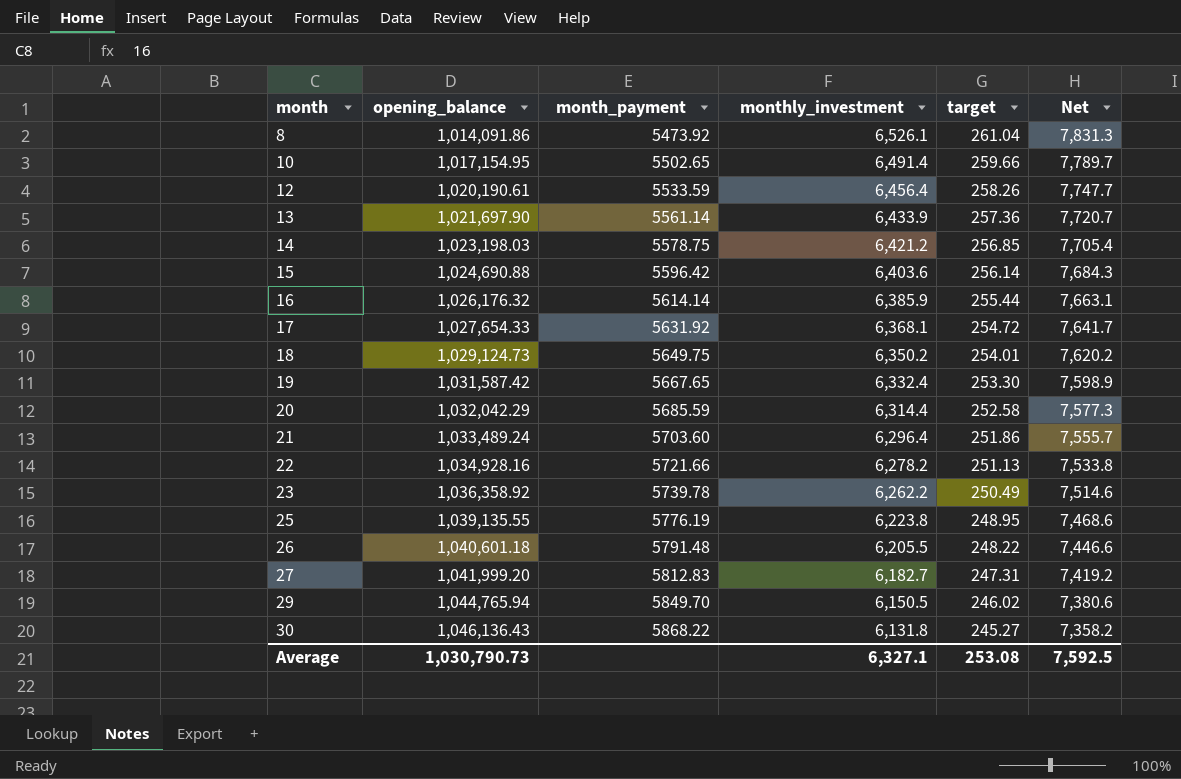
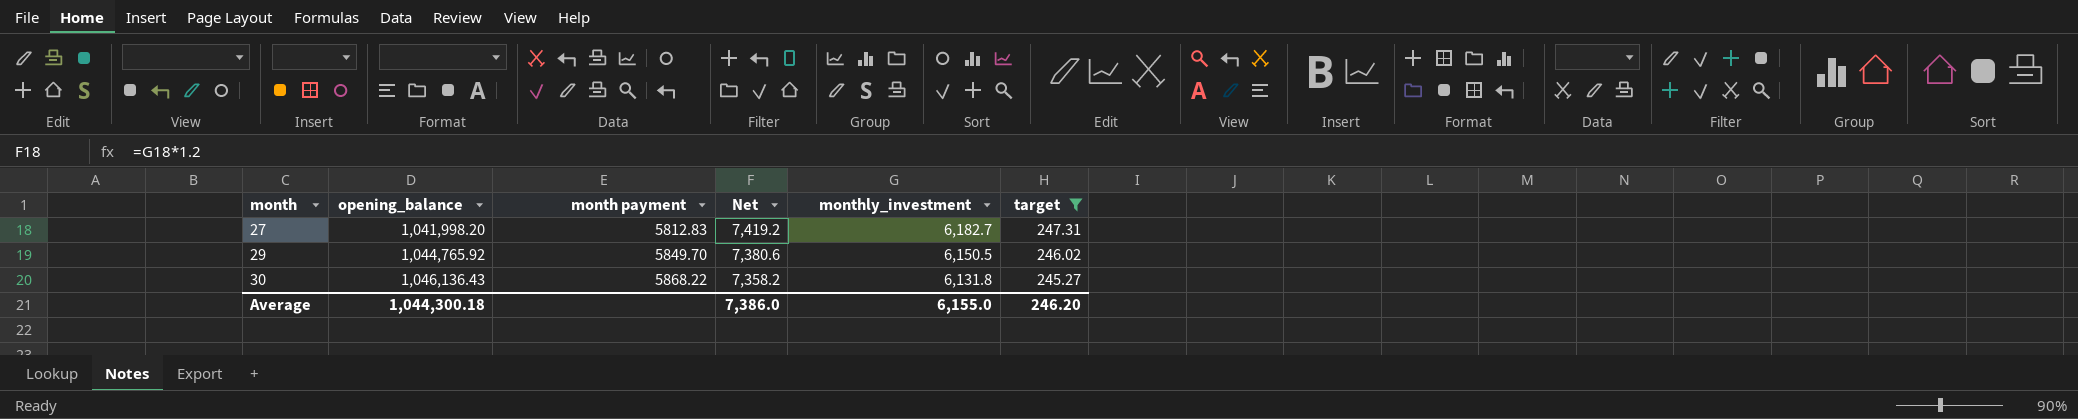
filter: none -> target <= 247.31
column name: month_payment -> month payment
column Net | position: 6 -> 4
27 | opening_balance: 1,041,999.20 -> 1,041,998.20
29 | opening_balance: 1,044,765.94 -> 1,044,765.92
Average | opening_balance: 1,030,790.73 -> 1,044,300.18
Average | Net: 7,592.5 -> 7,386.0
Average | monthly_investment: 6,327.1 -> 6,155.0
Average | target: 253.08 -> 246.20

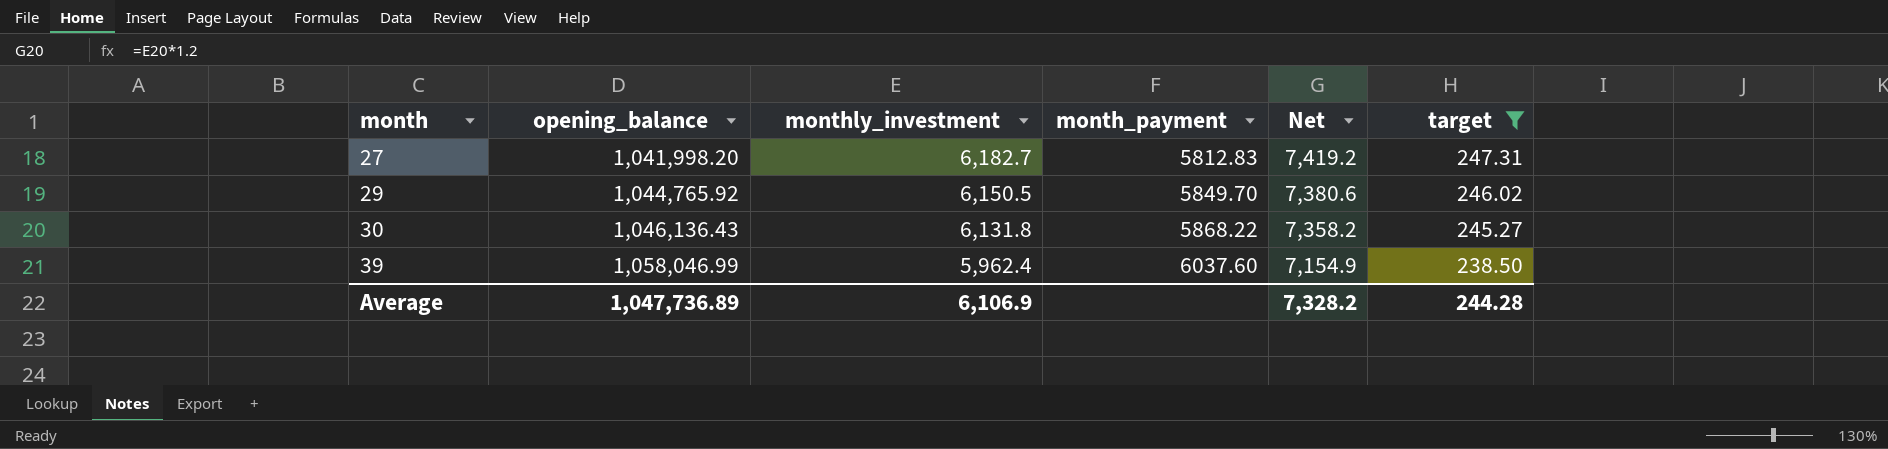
column monthly_investment | position: 5 -> 3
column name: month payment -> month_payment
row 39: none -> 1,058,046.99 | 5,962.4 | 6037.60 | 7,154.9 | 238.50
Average | opening_balance: 1,044,300.18 -> 1,047,736.89
Average | monthly_investment: 6,155.0 -> 6,106.9
Average | Net: 7,386.0 -> 7,328.2
Average | target: 246.20 -> 244.28

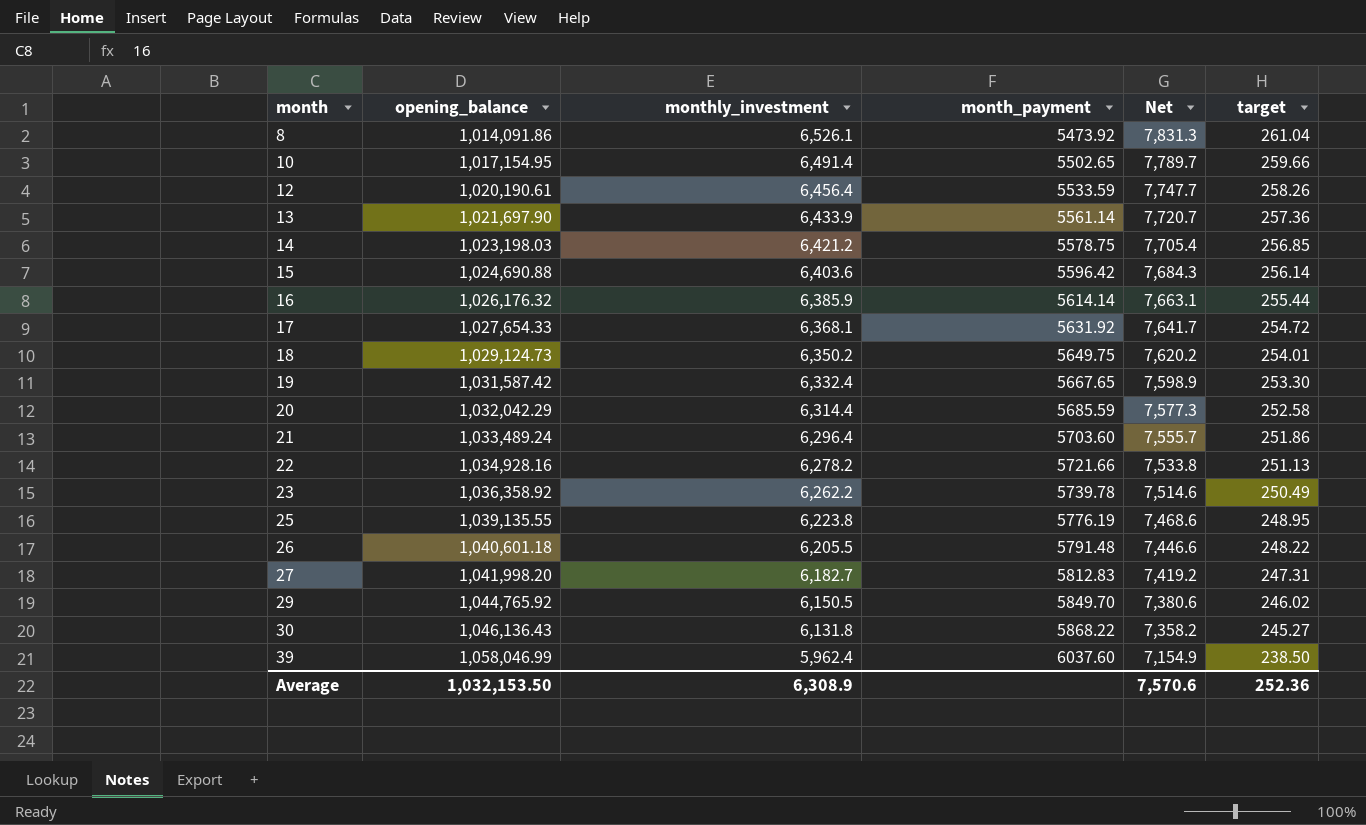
filter: target <= 247.31 -> none
Average | opening_balance: 1,047,736.89 -> 1,032,153.50
Average | monthly_investment: 6,106.9 -> 6,308.9
Average | Net: 7,328.2 -> 7,570.6
Average | target: 244.28 -> 252.36

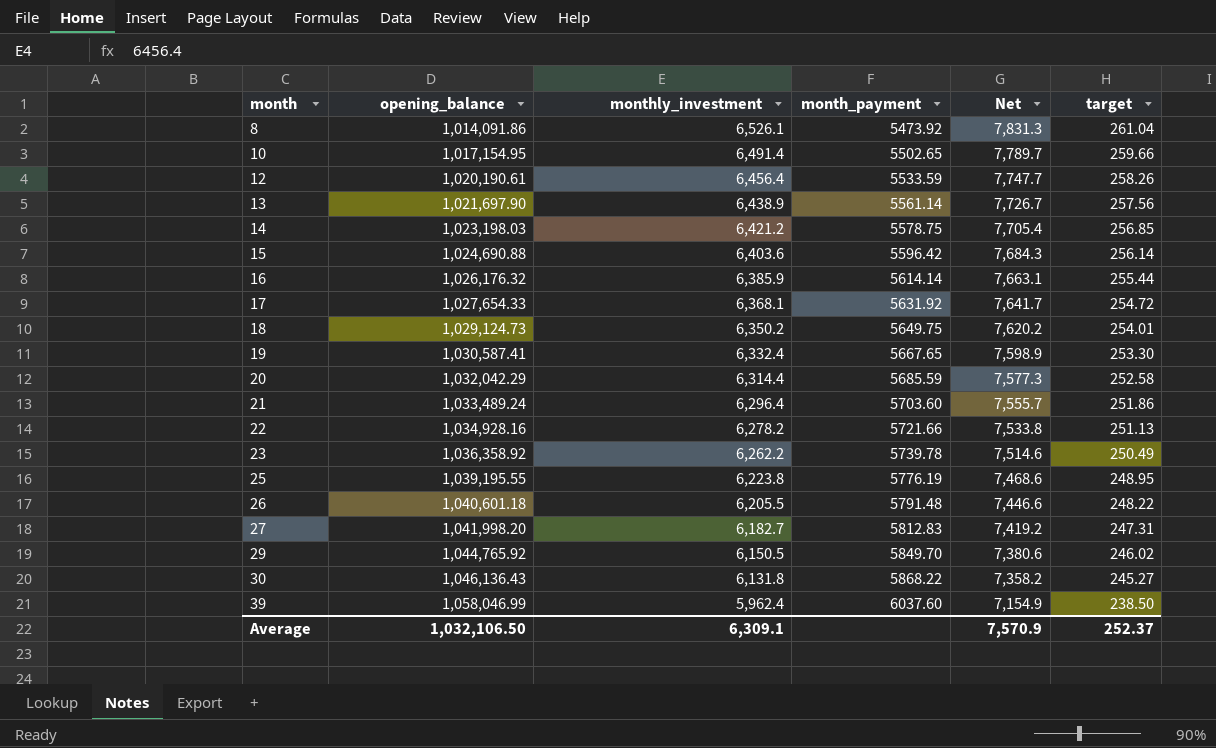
13 | monthly_investment: 6,433.9 -> 6,438.9
13 | Net: 7,720.7 -> 7,726.7
13 | target: 257.36 -> 257.56
19 | opening_balance: 1,031,587.42 -> 1,030,587.41
25 | opening_balance: 1,039,135.55 -> 1,039,195.55
Average | opening_balance: 1,032,153.50 -> 1,032,106.50
Average | monthly_investment: 6,308.9 -> 6,309.1
Average | Net: 7,570.6 -> 7,570.9
Average | target: 252.36 -> 252.37

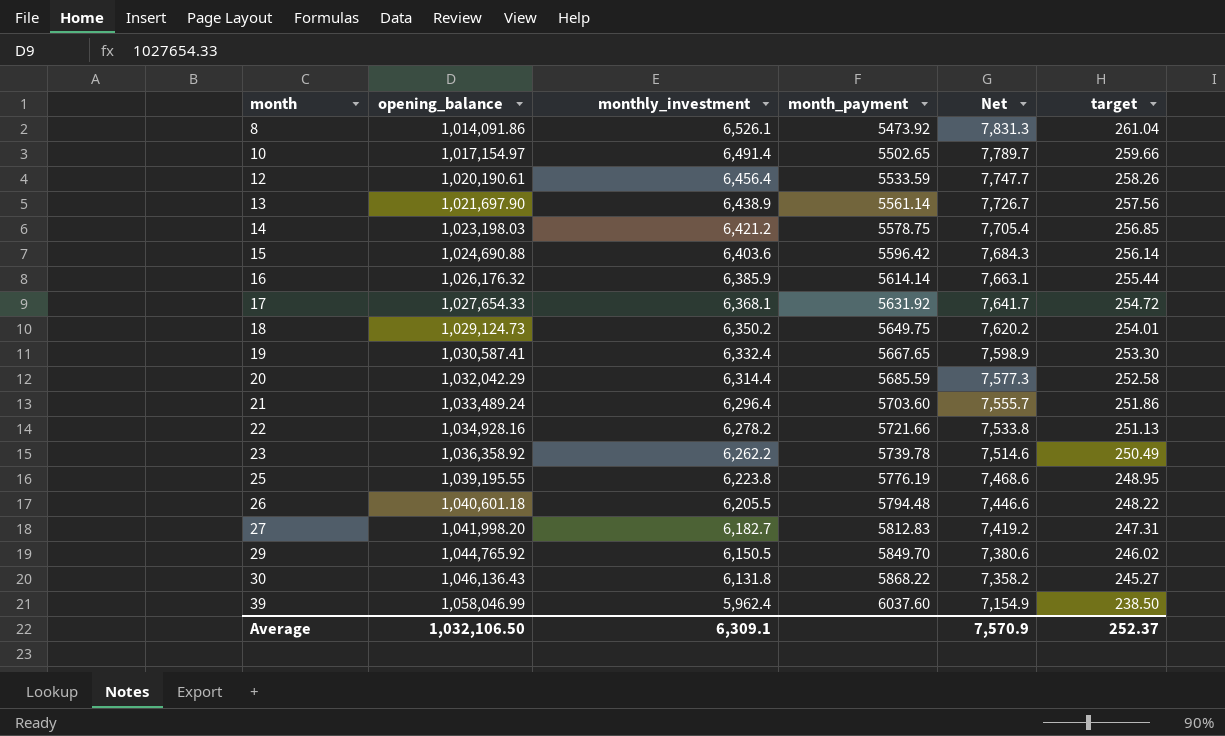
10 | opening_balance: 1,017,154.95 -> 1,017,154.97
26 | month_payment: 5791.48 -> 5794.48

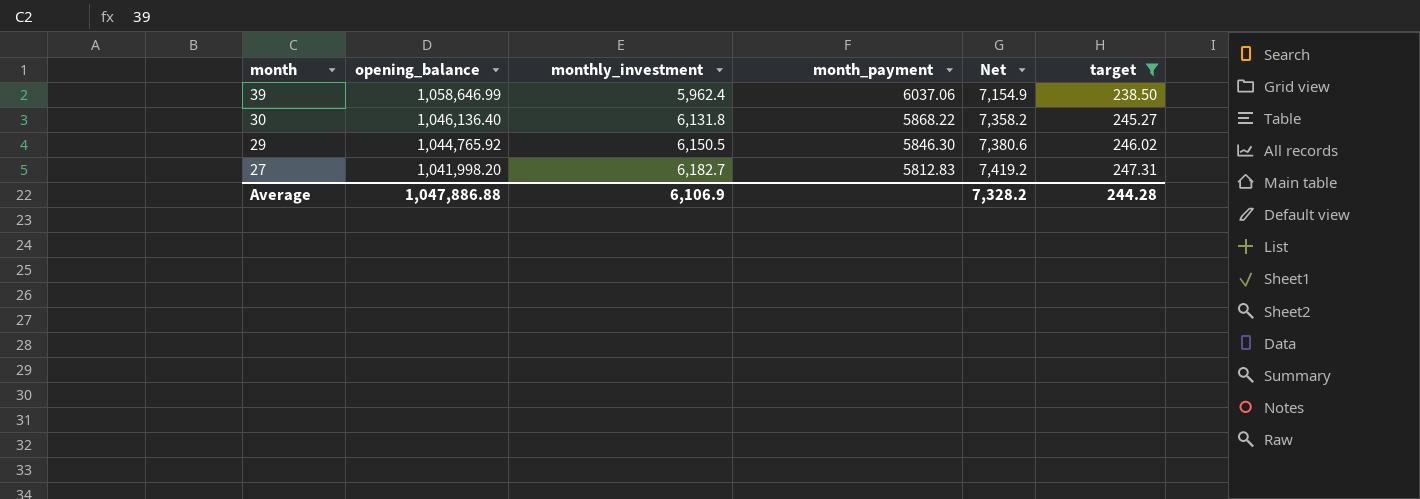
filter: none -> target <= 247.31
row order: month ascending -> month descending
39 | opening_balance: 1,058,046.99 -> 1,058,646.99
39 | month_payment: 6037.60 -> 6037.06
30 | opening_balance: 1,046,136.43 -> 1,046,136.40
29 | month_payment: 5849.70 -> 5846.30
Average | opening_balance: 1,032,106.50 -> 1,047,886.88
Average | monthly_investment: 6,309.1 -> 6,106.9
Average | Net: 7,570.9 -> 7,328.2
Average | target: 252.37 -> 244.28

